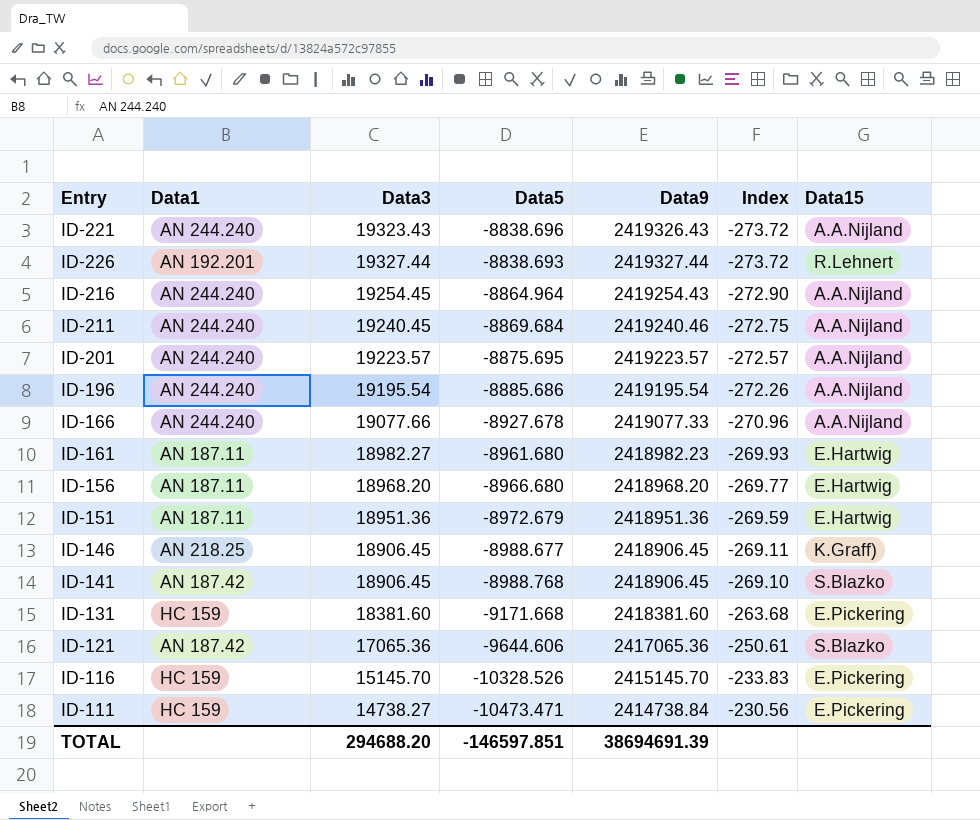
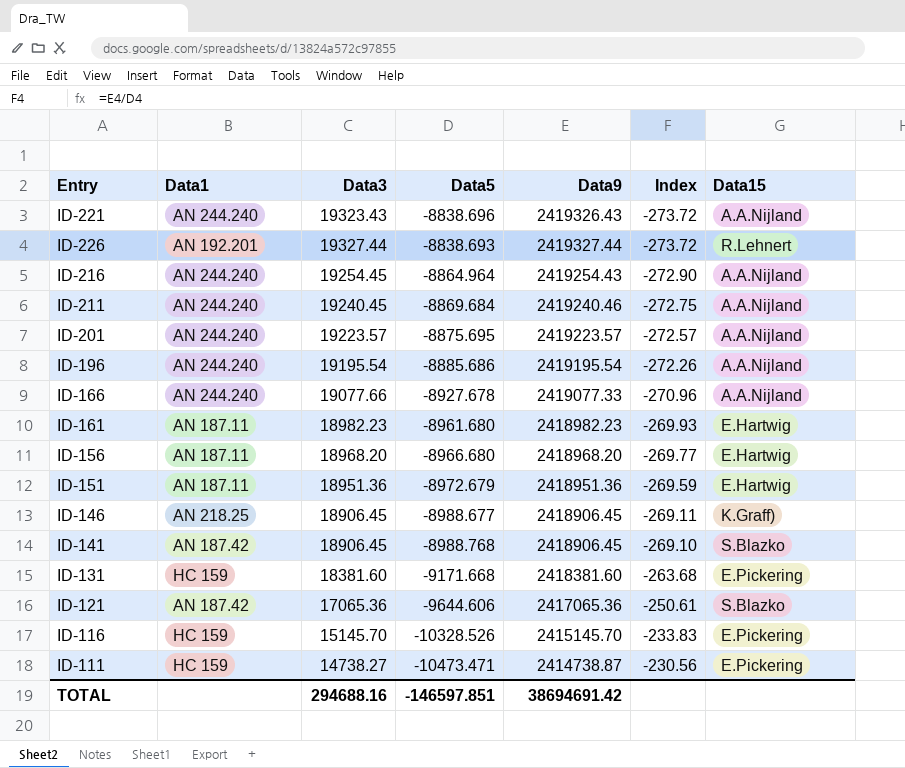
ID-161 | Data3: 18982.27 -> 18982.23
ID-111 | Data9: 2414738.84 -> 2414738.87
TOTAL | Data3: 294688.20 -> 294688.16
TOTAL | Data9: 38694691.39 -> 38694691.42

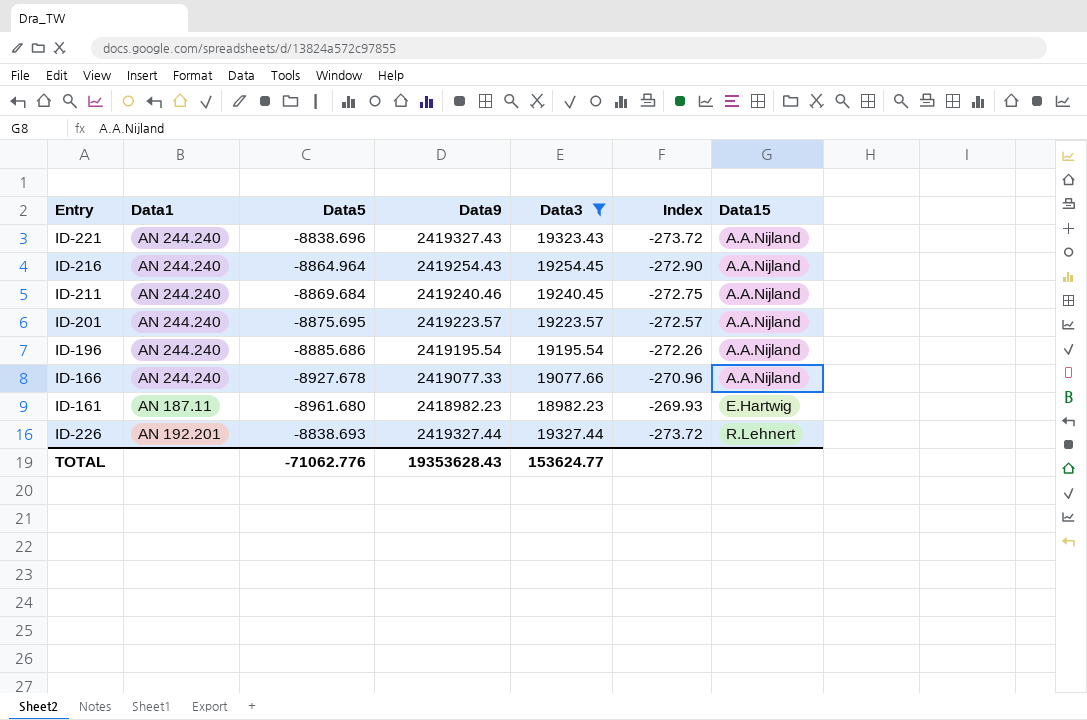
filter: none -> Data3 >= 18982.23
row order: Index ascending -> Data15 ascending
column Data3 | position: 3 -> 5
ID-221 | Data9: 2419326.43 -> 2419327.43
TOTAL | Data5: -146597.851 -> -71062.776
TOTAL | Data9: 38694691.42 -> 19353628.43
TOTAL | Data3: 294688.16 -> 153624.77

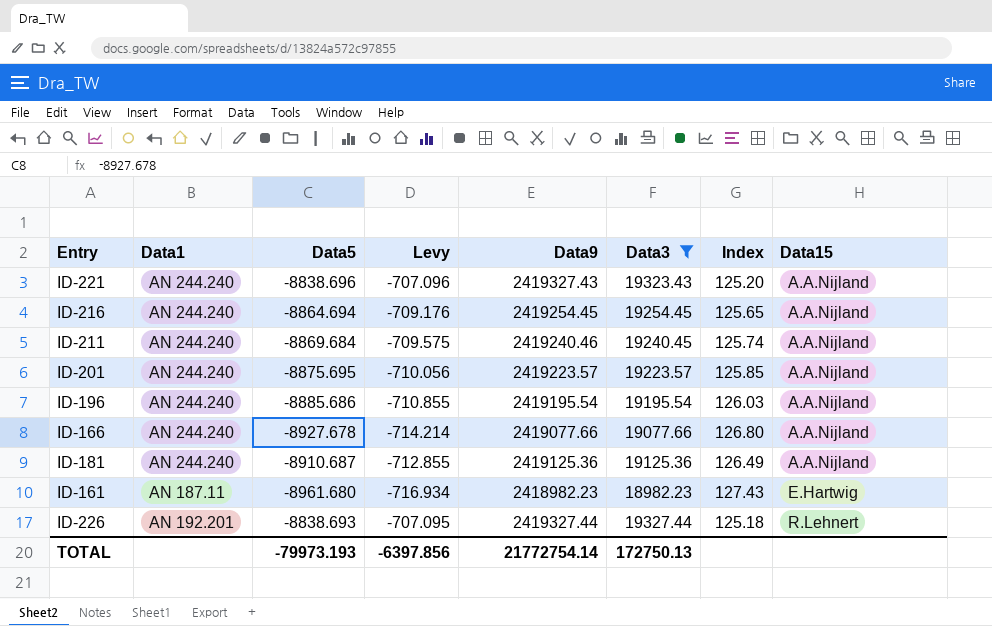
column Levy | formula: none -> [Data5] * 0.08
column Index | formula: [Data9] / [Data5] -> [Data9] / [Data3]
ID-216 | Data5: -8864.964 -> -8864.694
ID-216 | Data9: 2419254.43 -> 2419254.45
ID-166 | Data9: 2419077.33 -> 2419077.66
row ID-181: none -> AN 244.240 | -8910.687 | -712.855 | 2419125.36 | 19125.36 | 126.49 | A.A.Nijland
TOTAL | Data5: -71062.776 -> -79973.193
TOTAL | Data9: 19353628.43 -> 21772754.14
TOTAL | Data3: 153624.77 -> 172750.13

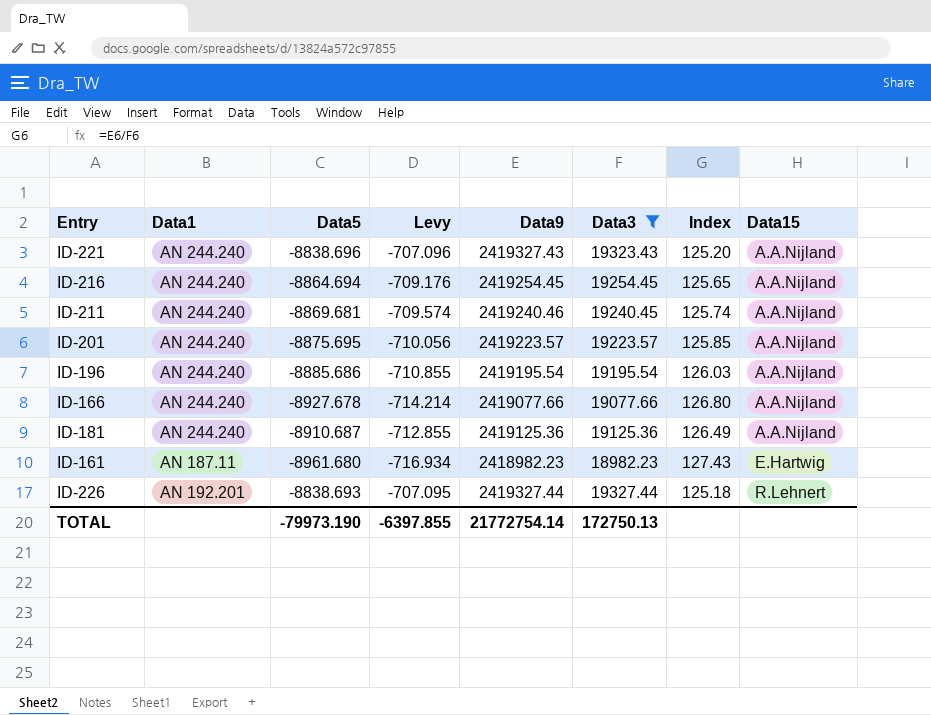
ID-211 | Data5: -8869.684 -> -8869.681
ID-211 | Levy: -709.575 -> -709.574
TOTAL | Data5: -79973.193 -> -79973.190
TOTAL | Levy: -6397.856 -> -6397.855

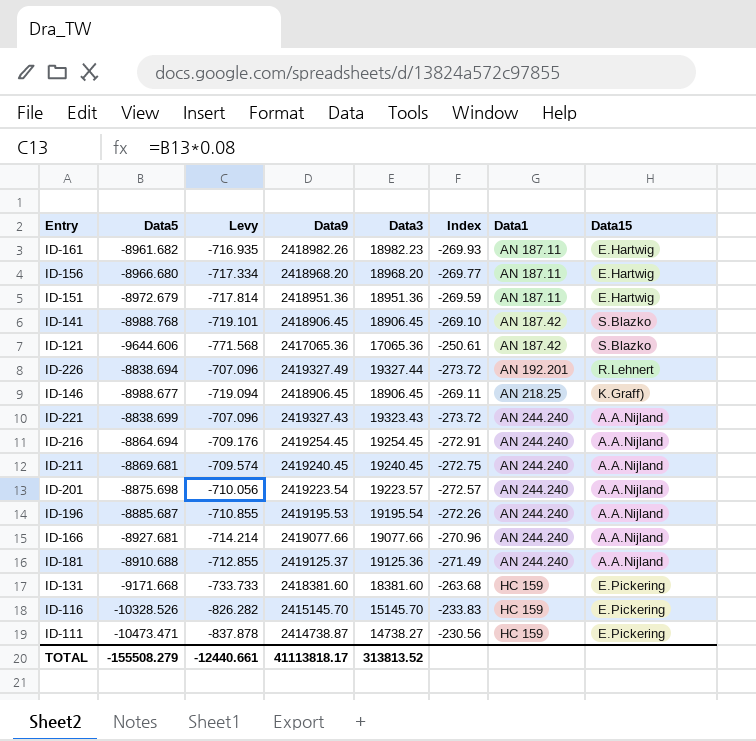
filter: Data3 >= 18982.23 -> none
row order: Data15 ascending -> Data1 ascending
column Index | formula: [Data9] / [Data3] -> [Data9] / [Data5]
column Data1 | position: 2 -> 7
ID-161 | Data5: -8961.680 -> -8961.682
ID-161 | Levy: -716.934 -> -716.935
ID-161 | Data9: 2418982.23 -> 2418982.26
ID-226 | Data5: -8838.693 -> -8838.694
ID-226 | Levy: -707.095 -> -707.096
ID-226 | Data9: 2419327.44 -> 2419327.49
ID-221 | Data5: -8838.696 -> -8838.699
ID-211 | Data9: 2419240.46 -> 2419240.45
ID-201 | Data5: -8875.695 -> -8875.698
ID-201 | Data9: 2419223.57 -> 2419223.54
ID-196 | Data5: -8885.686 -> -8885.687
ID-196 | Data9: 2419195.54 -> 2419195.53
ID-166 | Data5: -8927.678 -> -8927.681
ID-181 | Data5: -8910.687 -> -8910.688
ID-181 | Data9: 2419125.36 -> 2419125.37
TOTAL | Data5: -79973.190 -> -155508.279
TOTAL | Levy: -6397.855 -> -12440.661
TOTAL | Data9: 21772754.14 -> 41113818.17
TOTAL | Data3: 172750.13 -> 313813.52

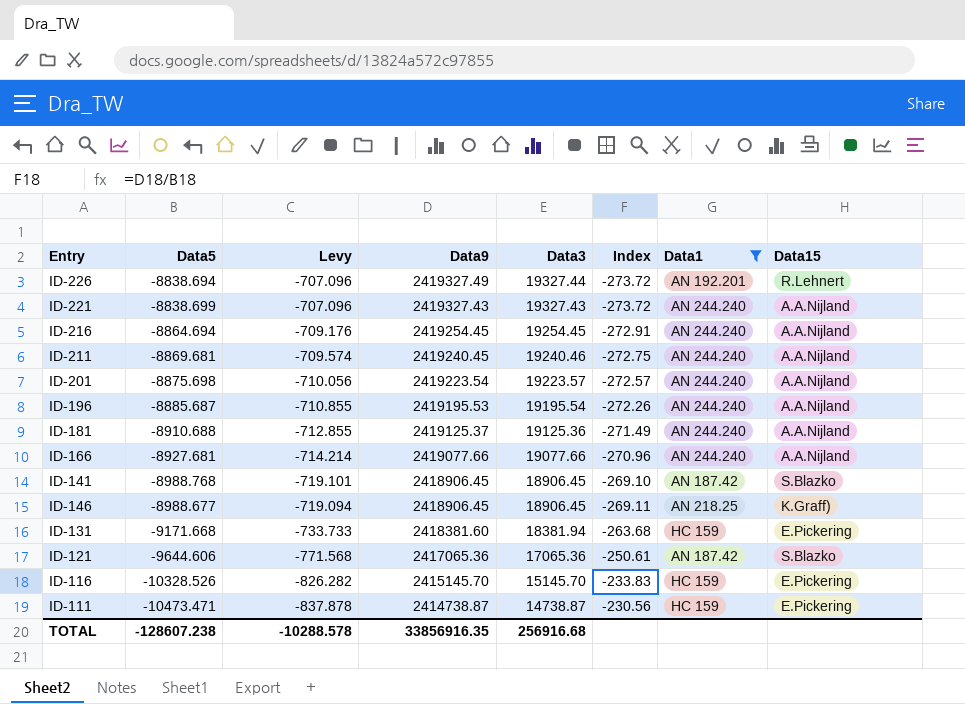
filter: none -> Data1 != AN 187.11
row order: Data1 ascending -> Data9 descending
ID-221 | Data3: 19323.43 -> 19327.43
ID-211 | Data3: 19240.45 -> 19240.46
ID-131 | Data3: 18381.60 -> 18381.94
ID-111 | Data3: 14738.27 -> 14738.87
TOTAL | Data5: -155508.279 -> -128607.238
TOTAL | Levy: -12440.661 -> -10288.578
TOTAL | Data9: 41113818.17 -> 33856916.35
TOTAL | Data3: 313813.52 -> 256916.68

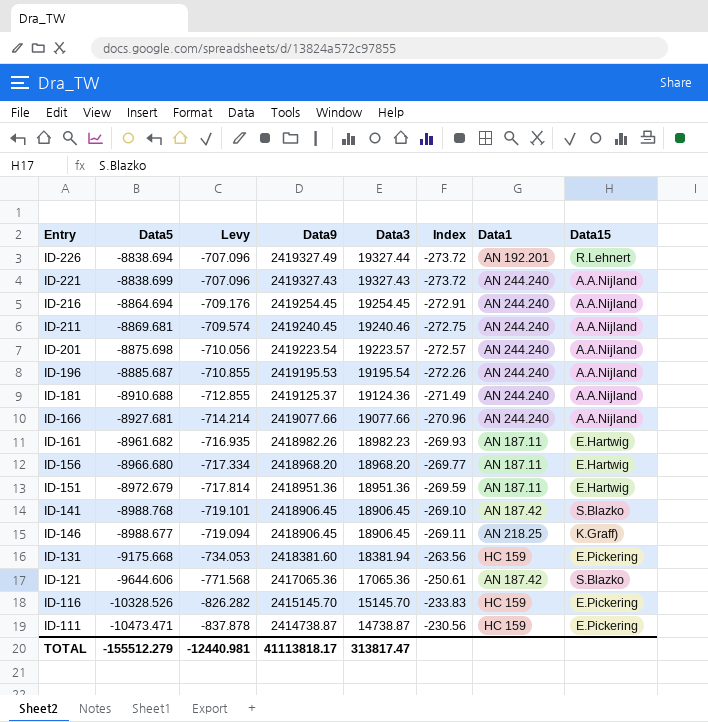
filter: Data1 != AN 187.11 -> none
ID-181 | Data3: 19125.36 -> 19124.36
ID-131 | Data5: -9171.668 -> -9175.668
ID-131 | Levy: -733.733 -> -734.053
ID-131 | Index: -263.68 -> -263.56
TOTAL | Data5: -128607.238 -> -155512.279
TOTAL | Levy: -10288.578 -> -12440.981
TOTAL | Data9: 33856916.35 -> 41113818.17
TOTAL | Data3: 256916.68 -> 313817.47

